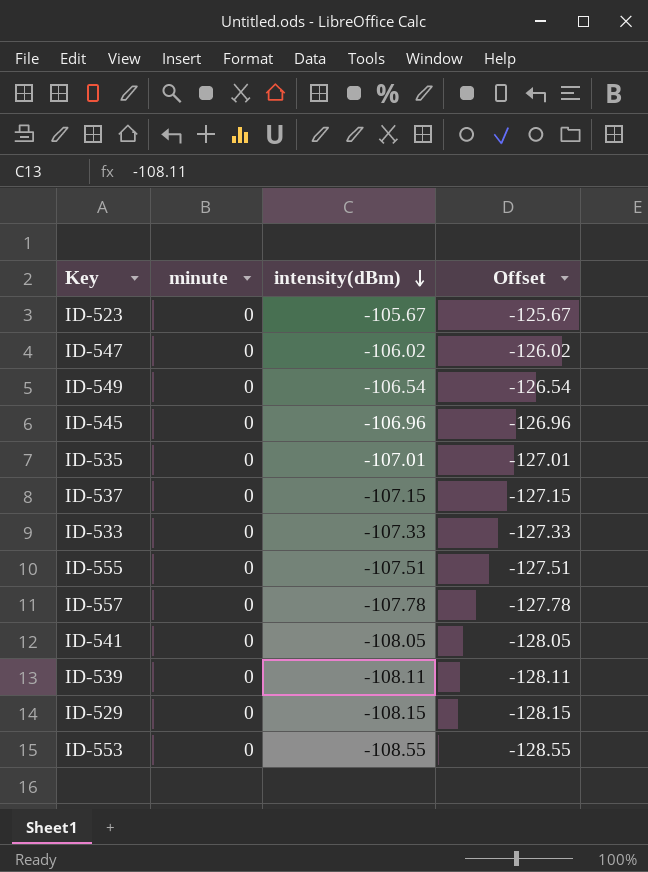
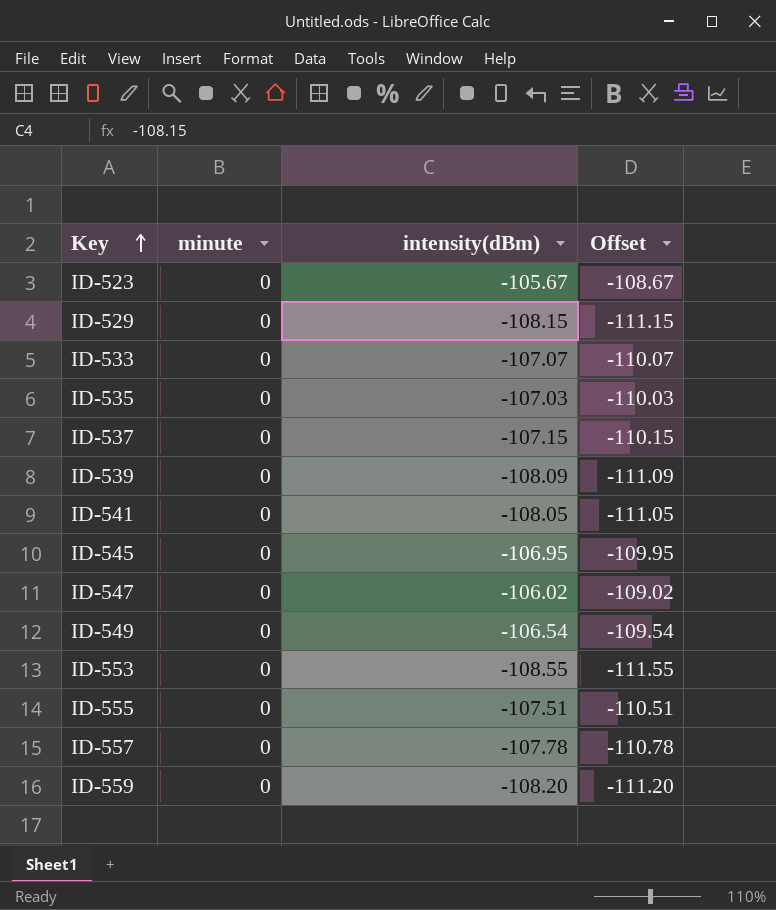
row order: intensity(dBm) descending -> Key ascending
column Offset | formula: [intensity(dBm)] - 20 -> [intensity(dBm)] - 3
ID-533 | intensity(dBm): -107.33 -> -107.07
ID-535 | intensity(dBm): -107.01 -> -107.03
ID-539 | intensity(dBm): -108.11 -> -108.09
ID-545 | intensity(dBm): -106.96 -> -106.95
row ID-559: none -> 0 | -108.20 | -111.20

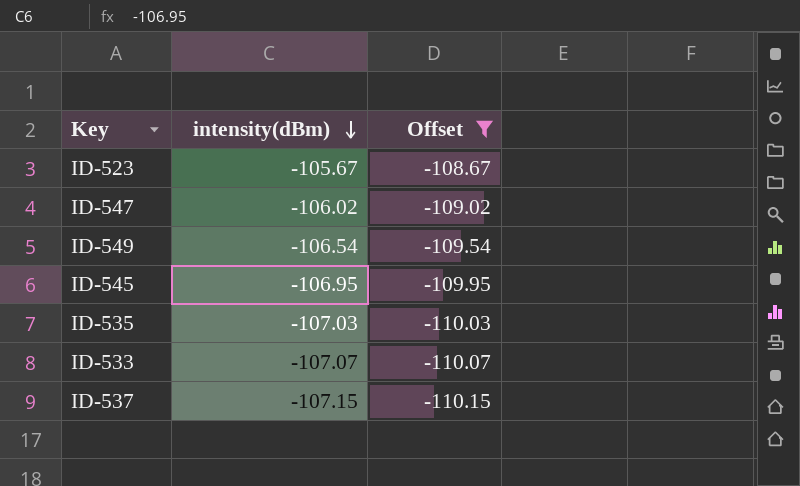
filter: none -> Offset >= -110.15
row order: Key ascending -> intensity(dBm) descending
column minute | position: 2 -> none

